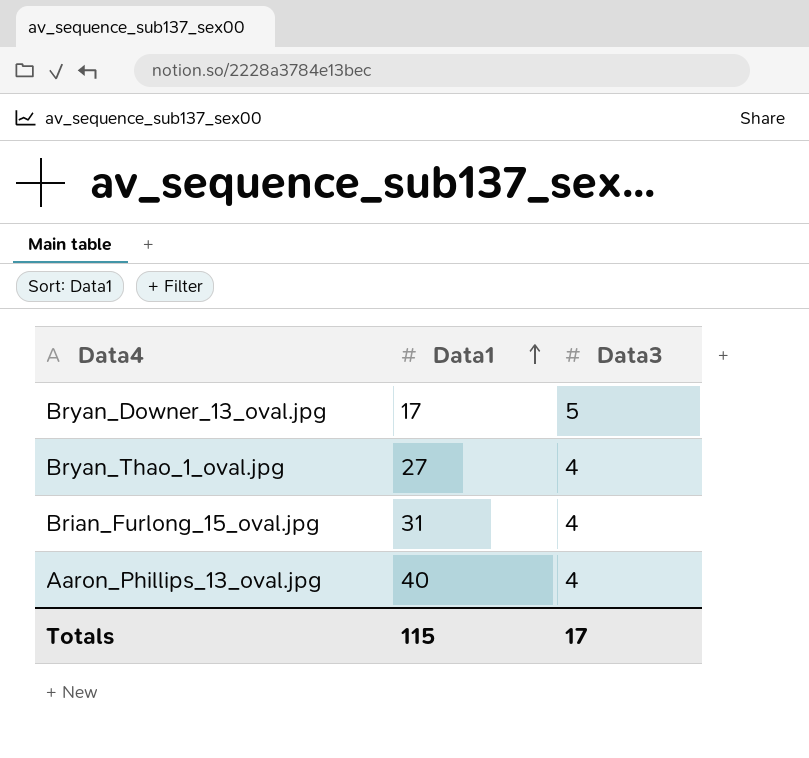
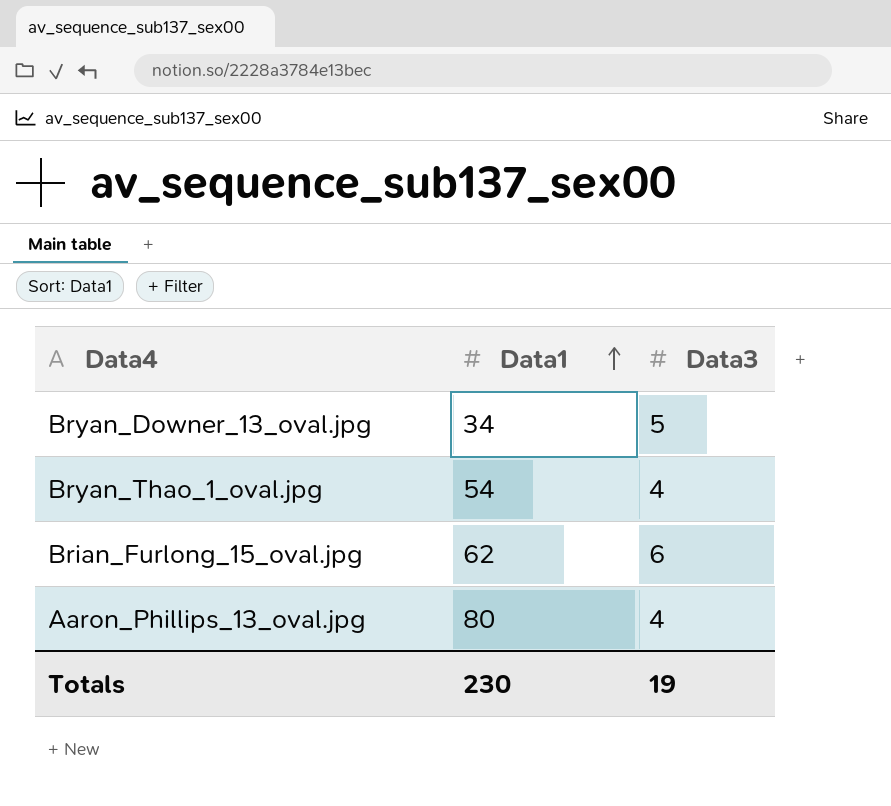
Bryan_Downer_13_oval.jpg | Data1: 17 -> 34
Bryan_Thao_1_oval.jpg | Data1: 27 -> 54
Brian_Furlong_15_oval.jpg | Data1: 31 -> 62
Brian_Furlong_15_oval.jpg | Data3: 4 -> 6
Aaron_Phillips_13_oval.jpg | Data1: 40 -> 80
Totals | Data1: 115 -> 230
Totals | Data3: 17 -> 19

